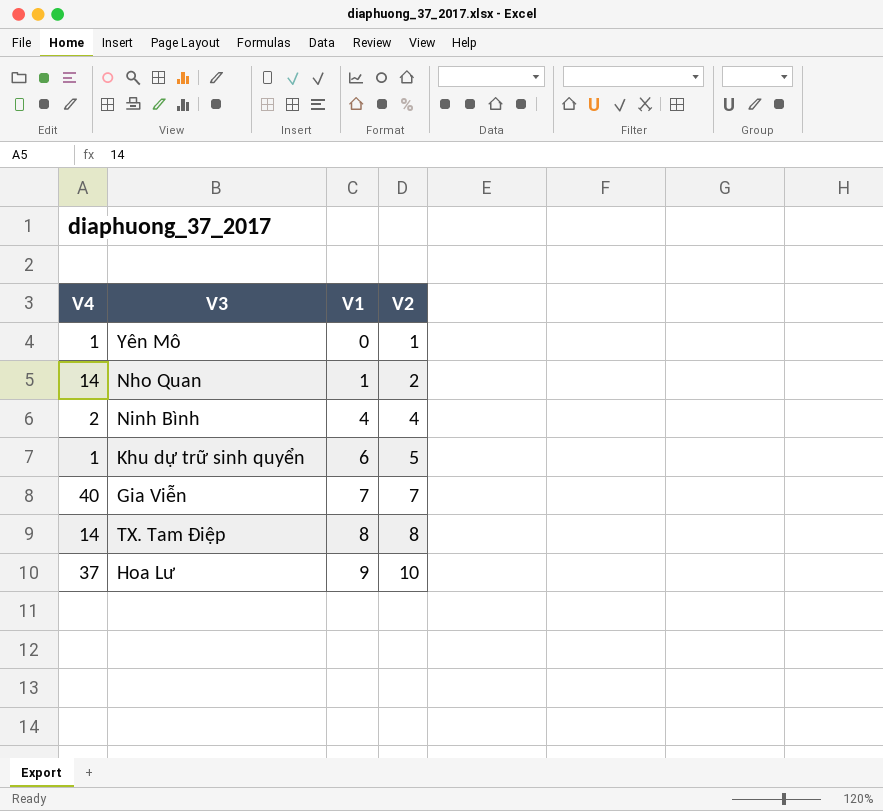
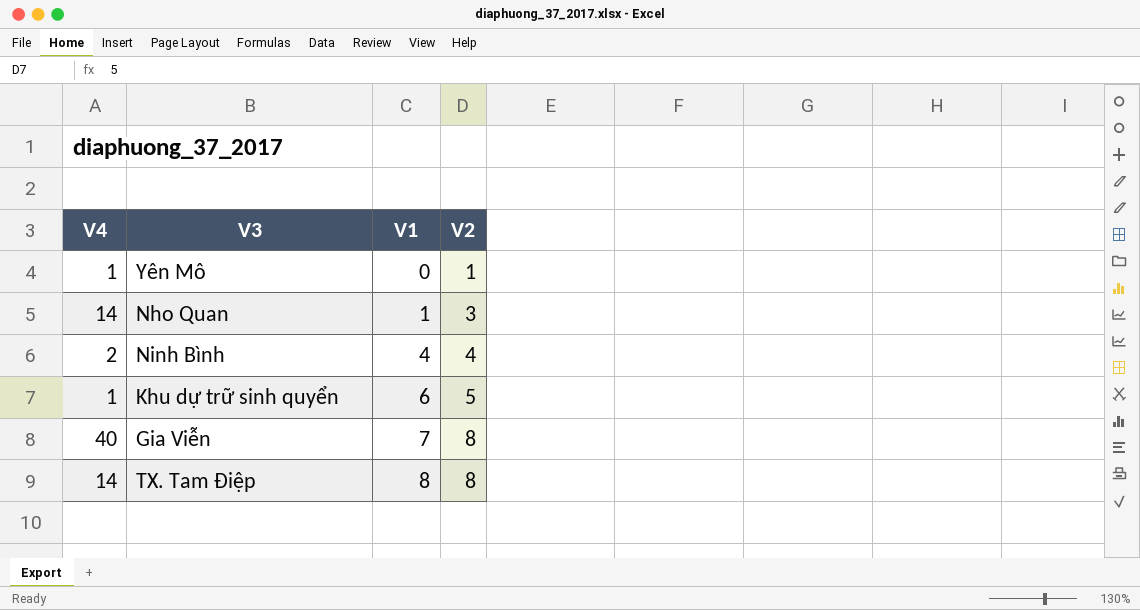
row Hoa Lư: 37 | 9 | 10 -> none
Nho Quan | V2: 2 -> 3
Gia Viễn | V2: 7 -> 8

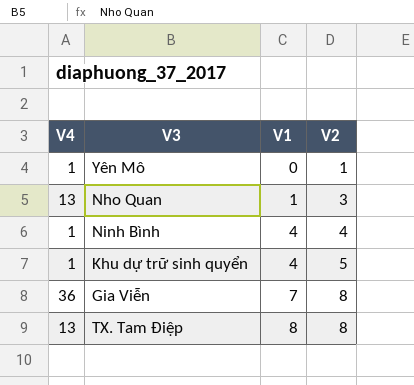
Nho Quan | V4: 14 -> 13
Ninh Bình | V4: 2 -> 1
Khu dự trữ sinh quyển | V1: 6 -> 4
Gia Viễn | V4: 40 -> 36
TX. Tam Điệp | V4: 14 -> 13

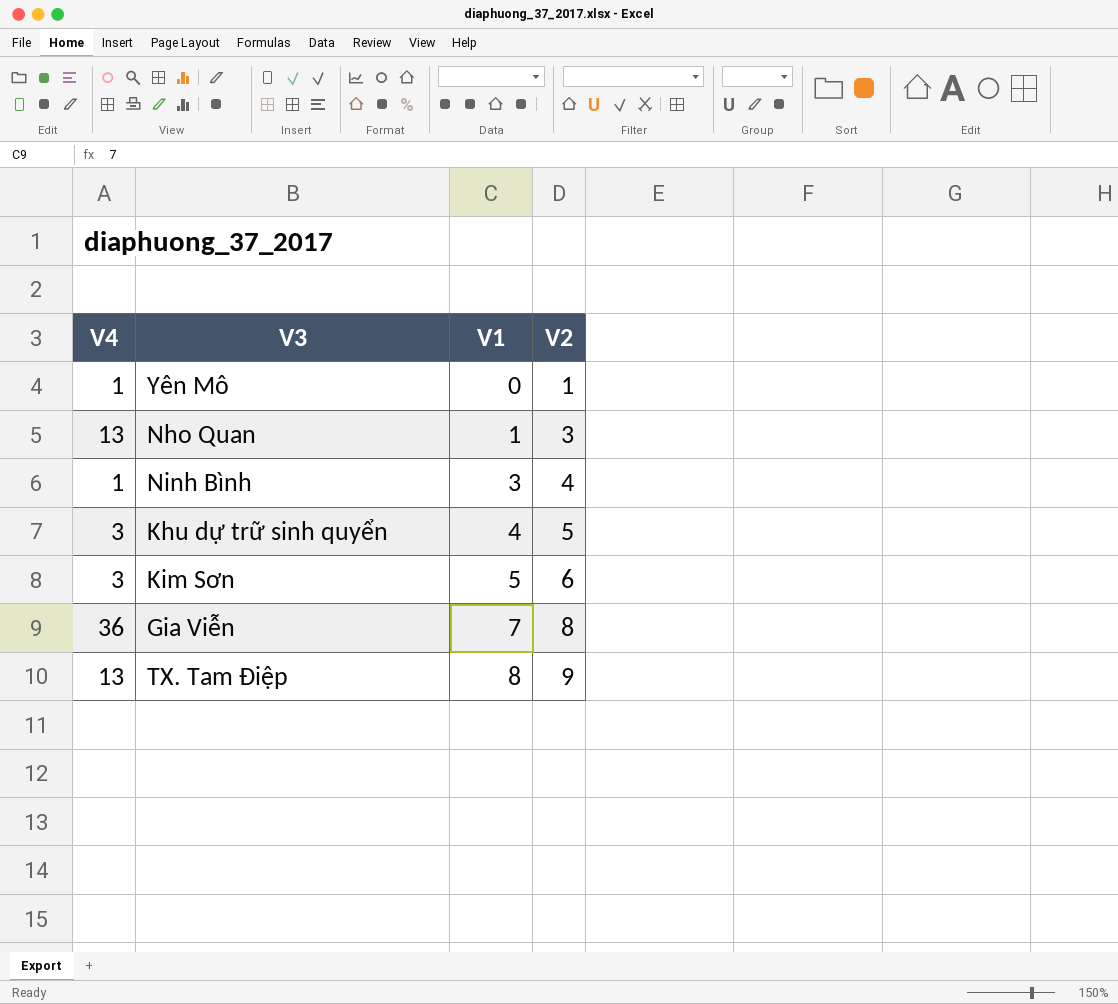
Ninh Bình | V1: 4 -> 3
Khu dự trữ sinh quyển | V4: 1 -> 3
row Kim Sơn: none -> 3 | 5 | 6
TX. Tam Điệp | V2: 8 -> 9

